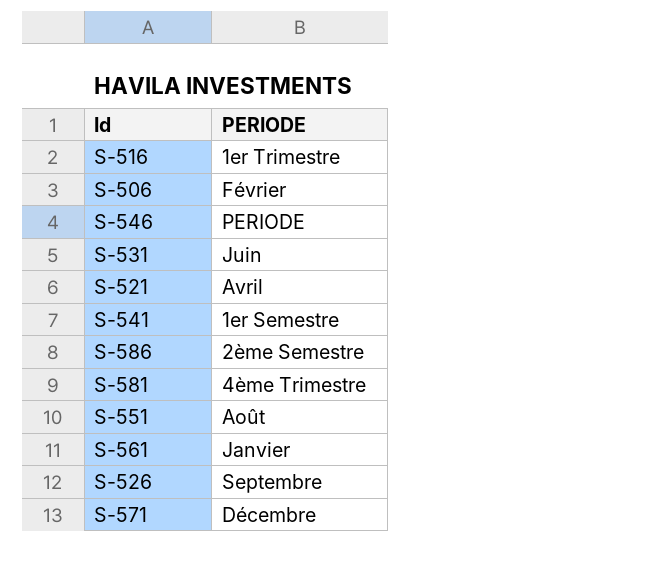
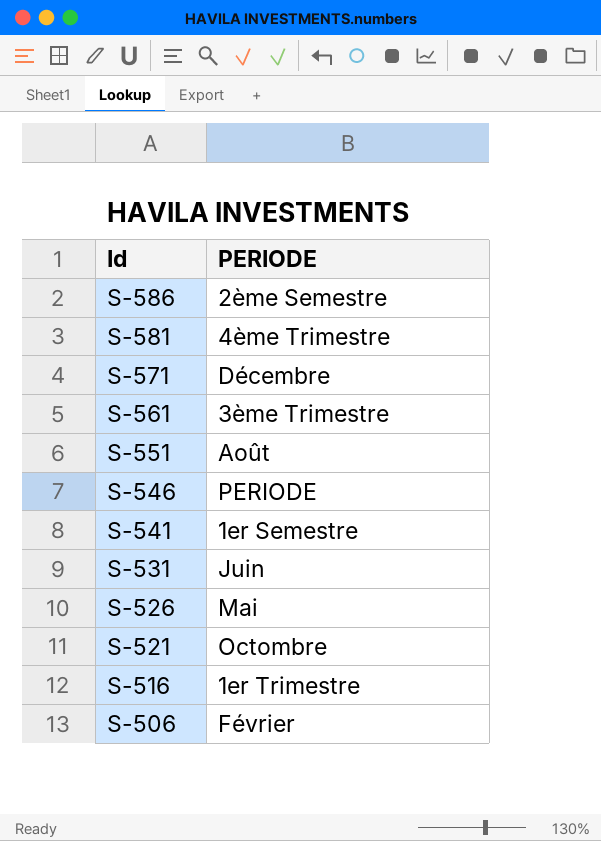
row order: none -> Id descending
S-561 | PERIODE: Janvier -> 3ème Trimestre
S-526 | PERIODE: Septembre -> Mai
S-521 | PERIODE: Avril -> Octombre

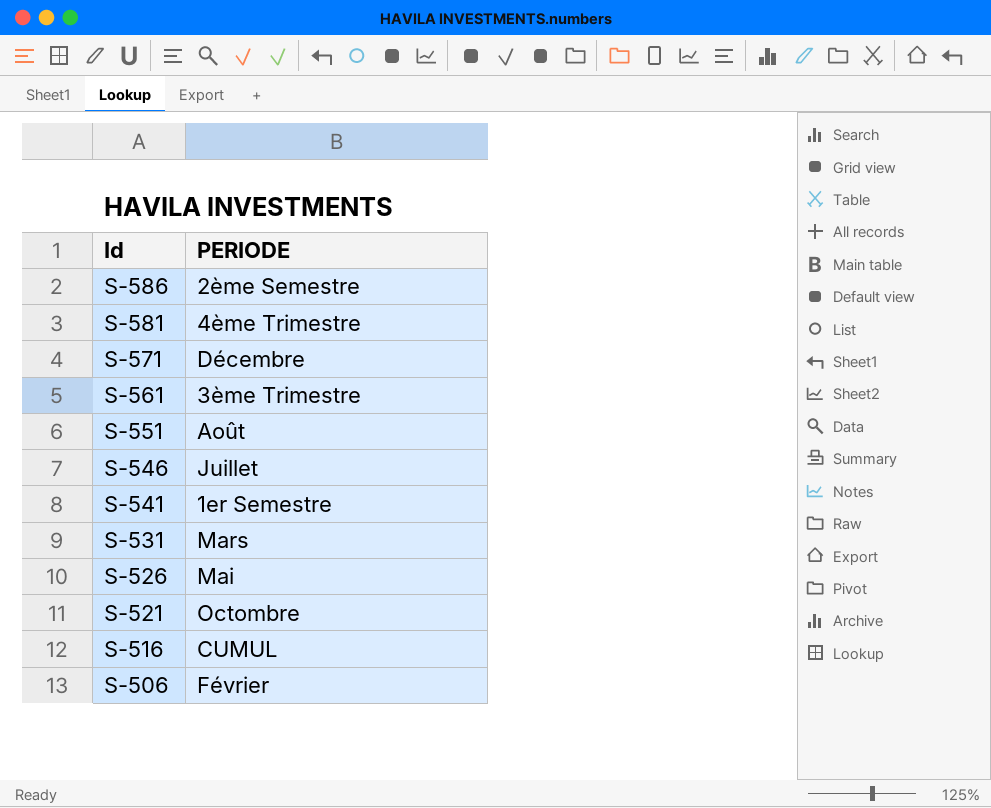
S-546 | PERIODE: PERIODE -> Juillet
S-531 | PERIODE: Juin -> Mars
S-516 | PERIODE: 1er Trimestre -> CUMUL

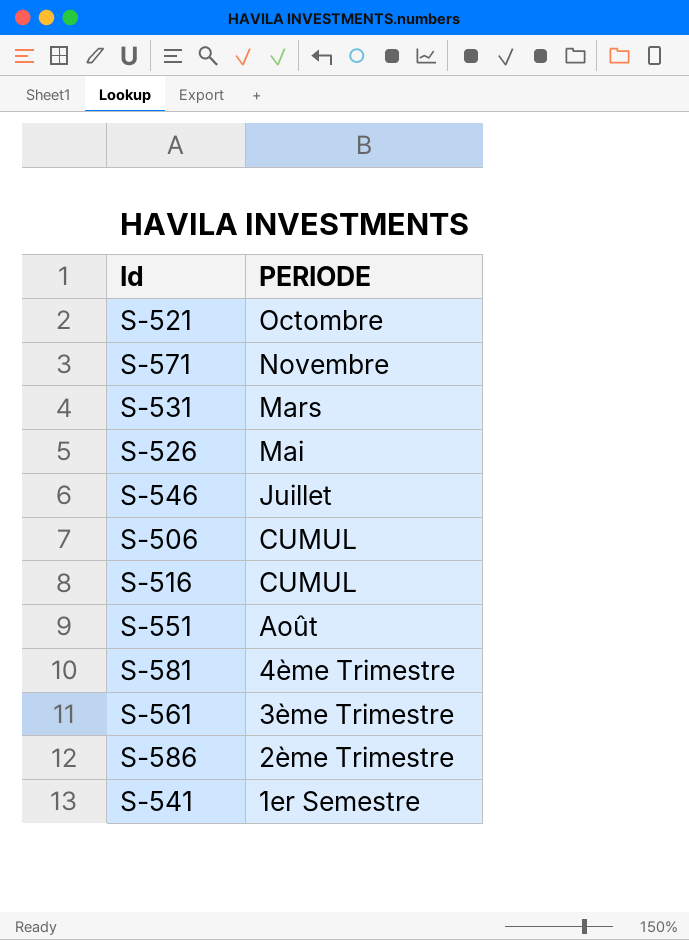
row order: Id descending -> PERIODE descending
S-571 | PERIODE: Décembre -> Novembre
S-506 | PERIODE: Février -> CUMUL
S-586 | PERIODE: 2ème Semestre -> 2ème Trimestre

